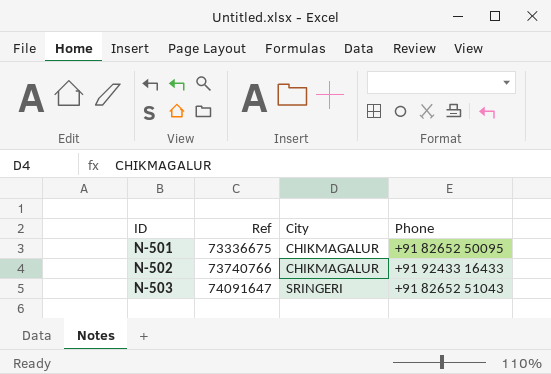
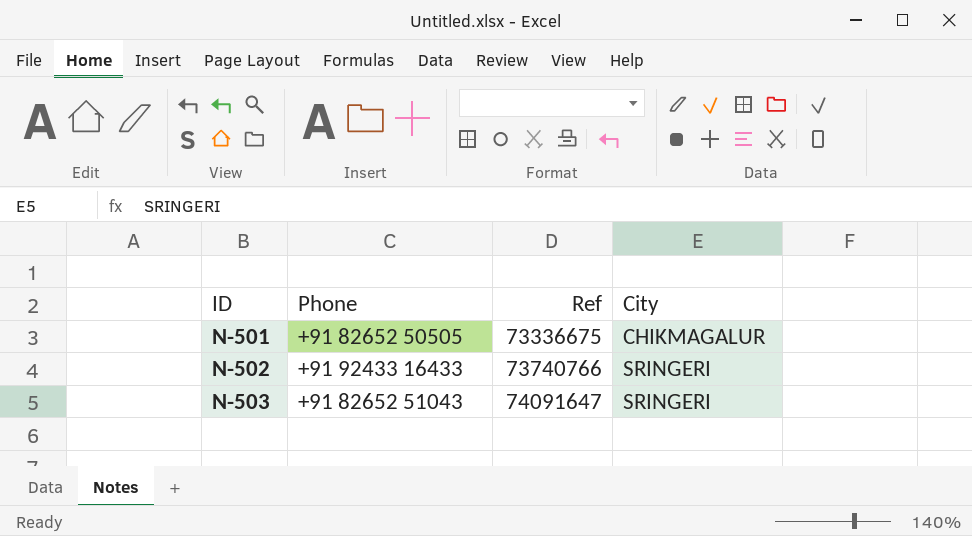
column Phone | position: 4 -> 2
N-501 | Phone: +91 82652 50095 -> +91 82652 50505
N-502 | City: CHIKMAGALUR -> SRINGERI

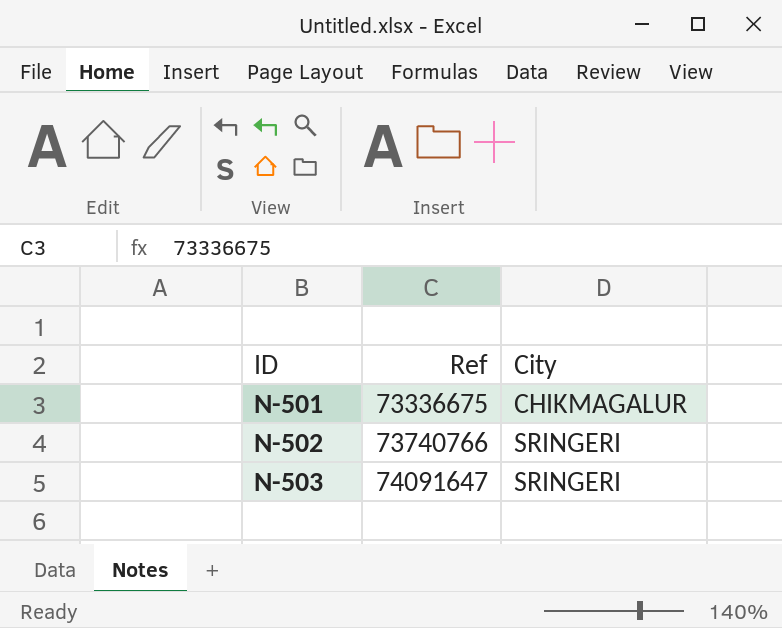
column Phone | position: 2 -> none

